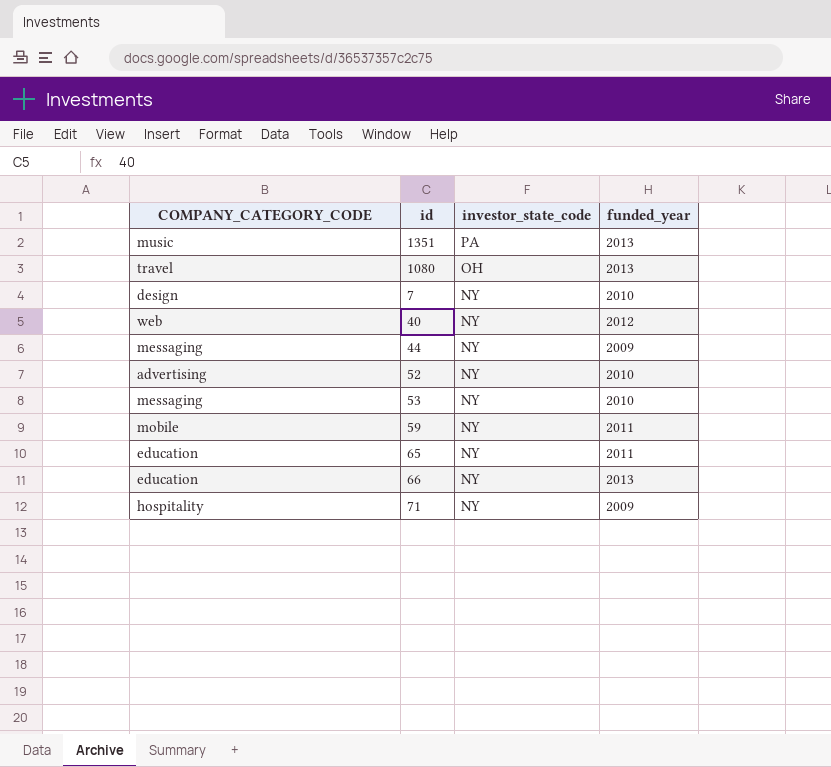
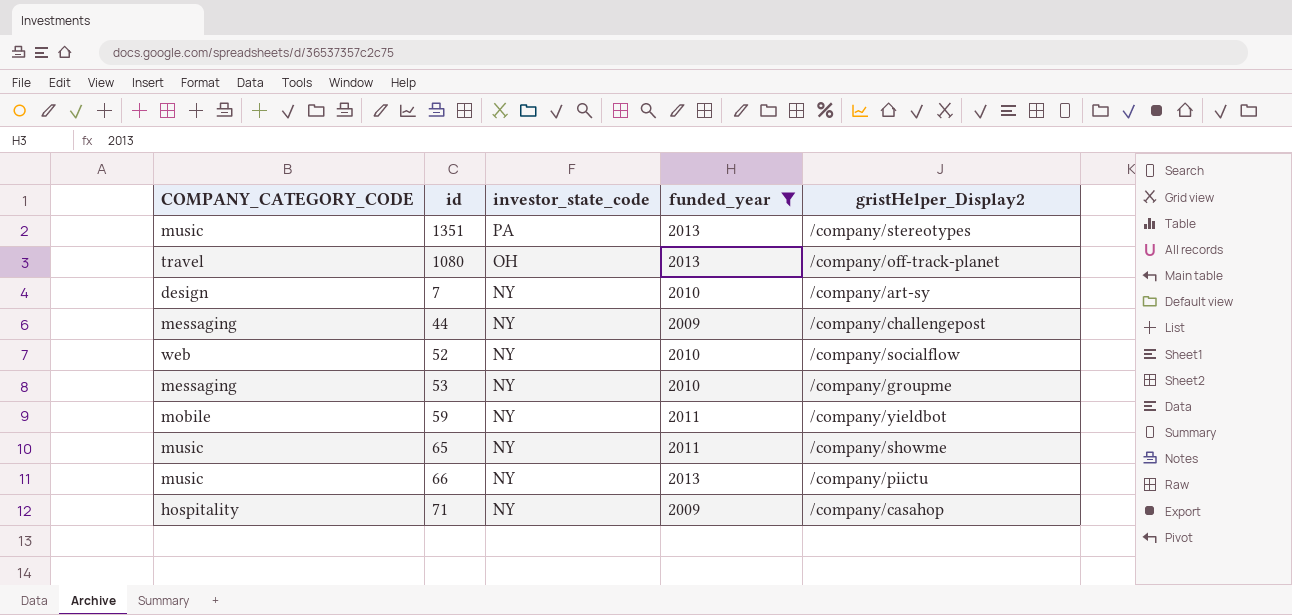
filter: none -> funded_year != 2012
column gristHelper_Display2 | position: none -> 5
52 | COMPANY_CATEGORY_CODE: advertising -> web
65 | COMPANY_CATEGORY_CODE: education -> music
66 | COMPANY_CATEGORY_CODE: education -> music

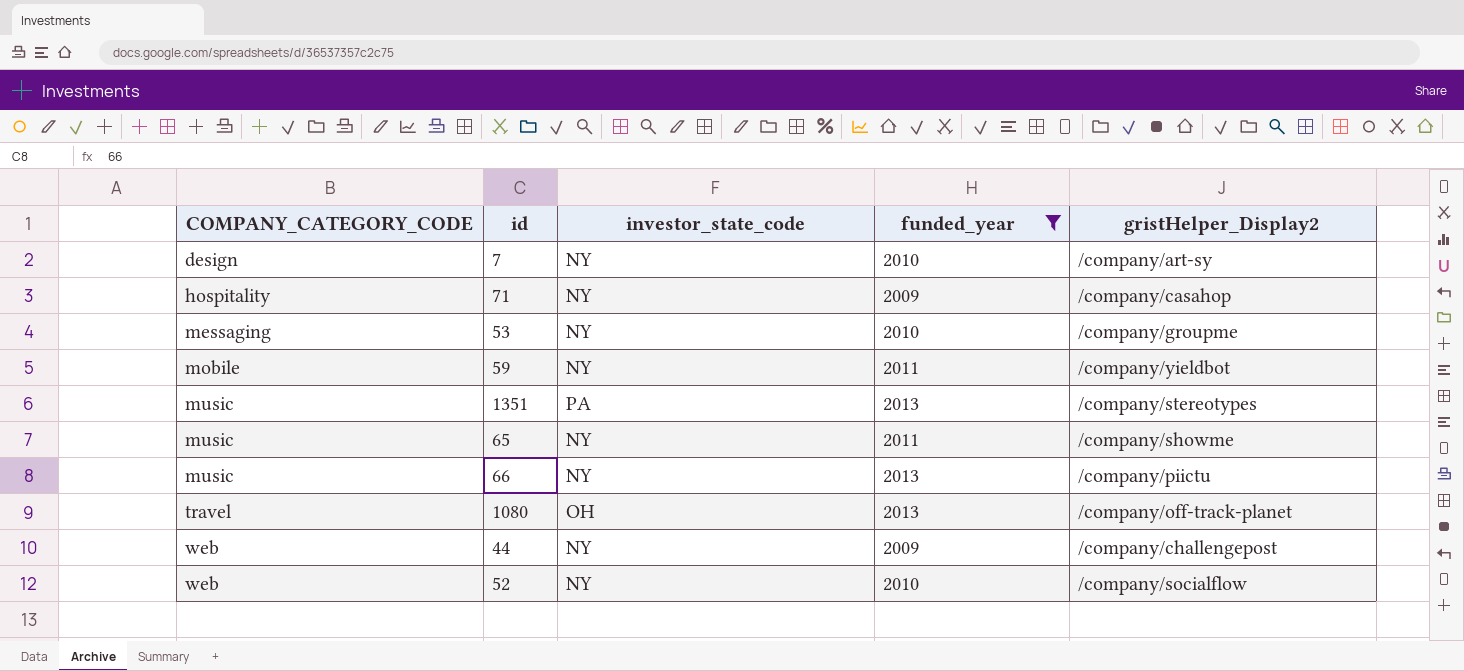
row order: investor_state_code descending -> COMPANY_CATEGORY_CODE ascending
44 | COMPANY_CATEGORY_CODE: messaging -> web

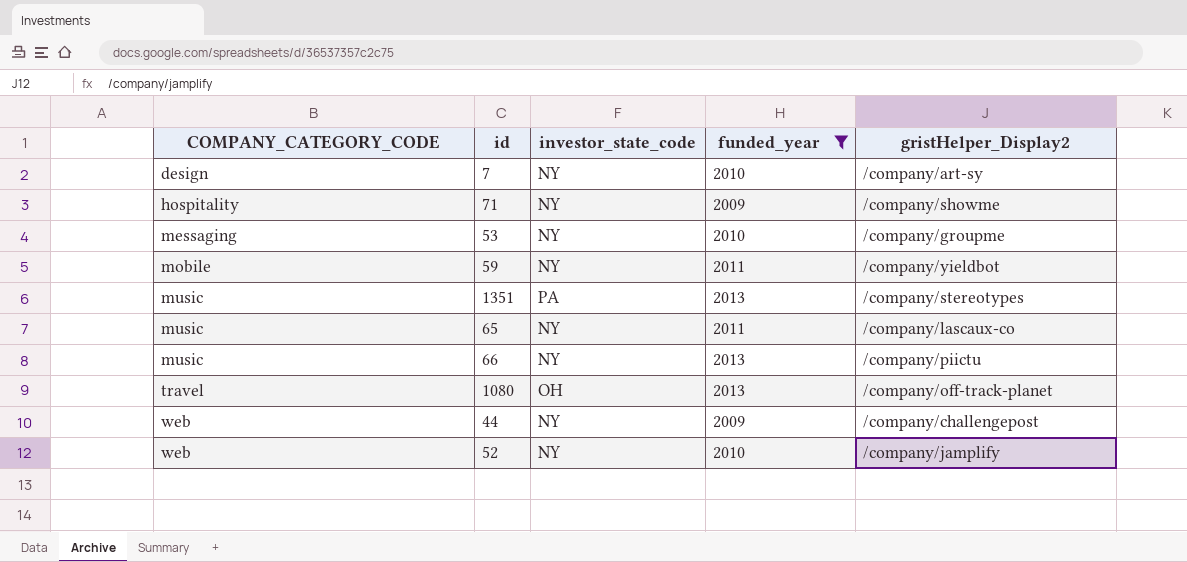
71 | gristHelper_Display2: /company/casahop -> /company/showme
65 | gristHelper_Display2: /company/showme -> /company/lascaux-co
52 | gristHelper_Display2: /company/socialflow -> /company/jamplify

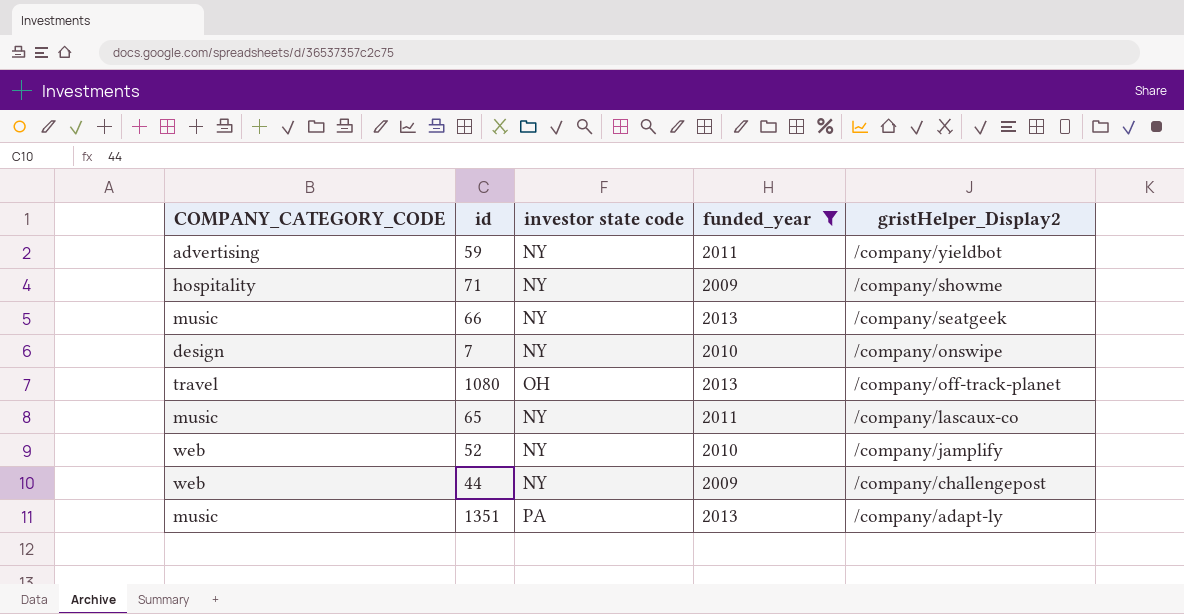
row order: COMPANY_CATEGORY_CODE ascending -> gristHelper_Display2 descending
column name: investor_state_code -> investor state code
row 53: messaging | NY | 2010 | /company/groupme -> none
59 | COMPANY_CATEGORY_CODE: mobile -> advertising
66 | gristHelper_Display2: /company/piictu -> /company/seatgeek
7 | gristHelper_Display2: /company/art-sy -> /company/onswipe
1351 | gristHelper_Display2: /company/stereotypes -> /company/adapt-ly

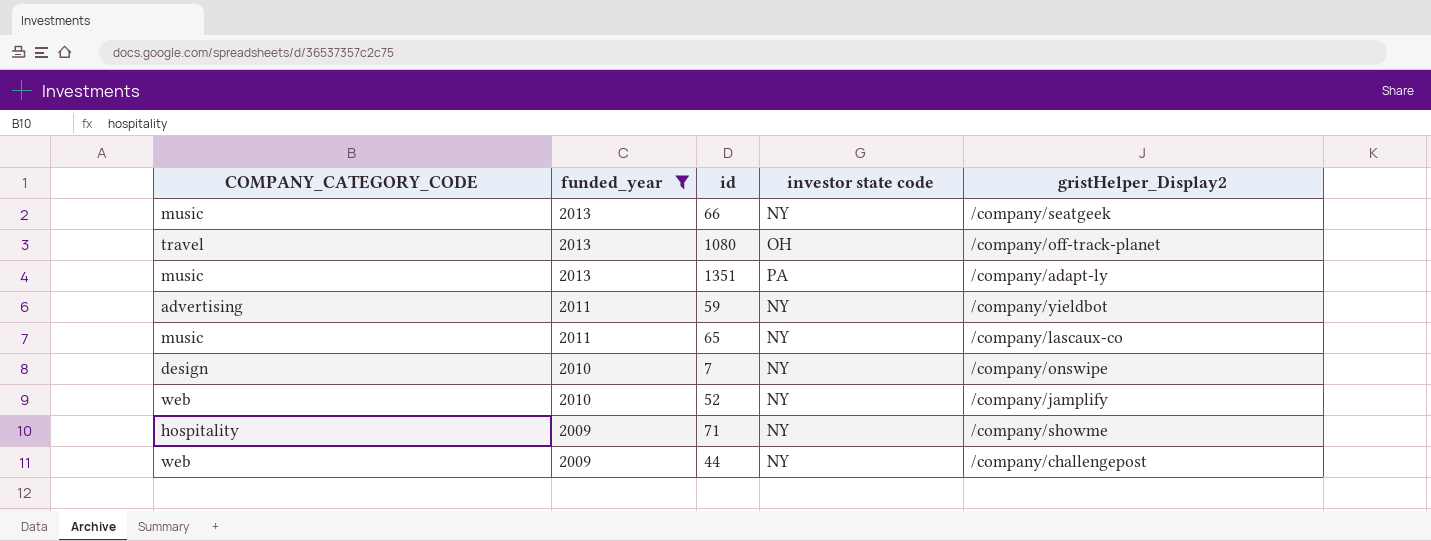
row order: gristHelper_Display2 descending -> funded_year descending
column funded_year | position: 4 -> 2

